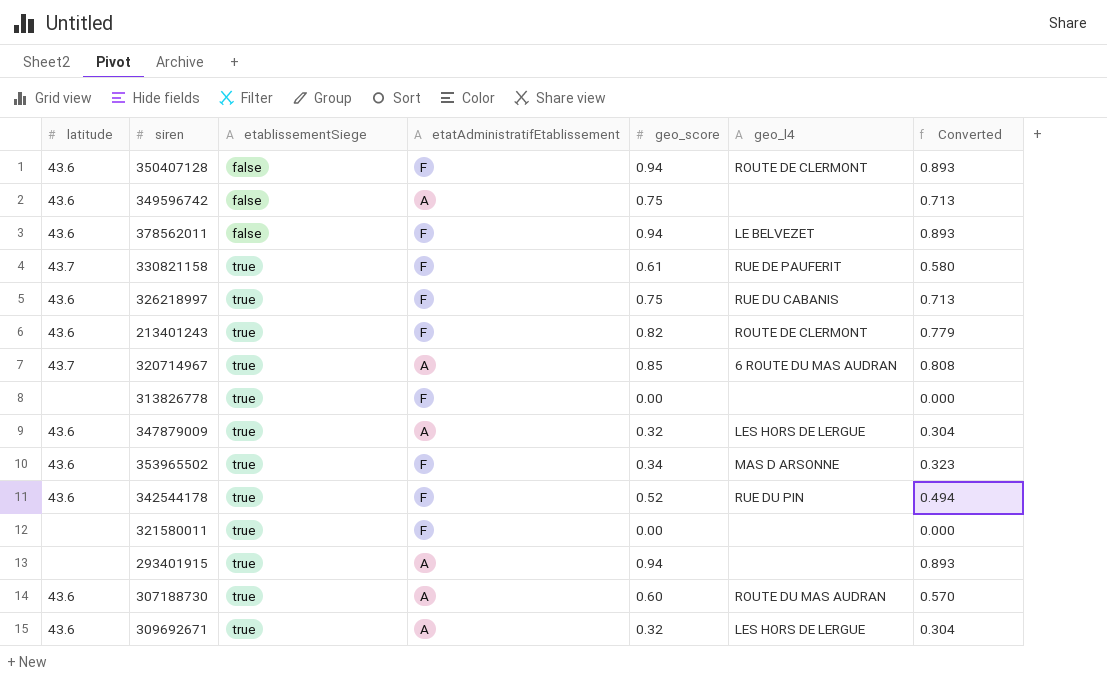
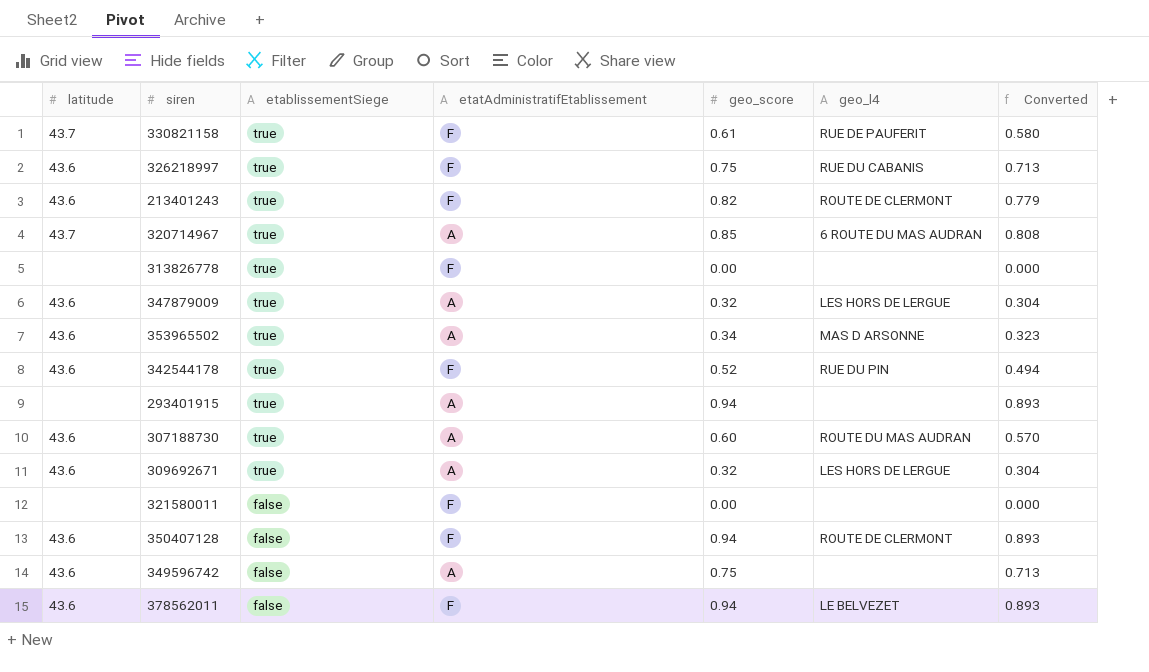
row order: etablissementSiege ascending -> etablissementSiege descending
353965502 | etatAdministratifEtablissement: F -> A
321580011 | etablissementSiege: true -> false

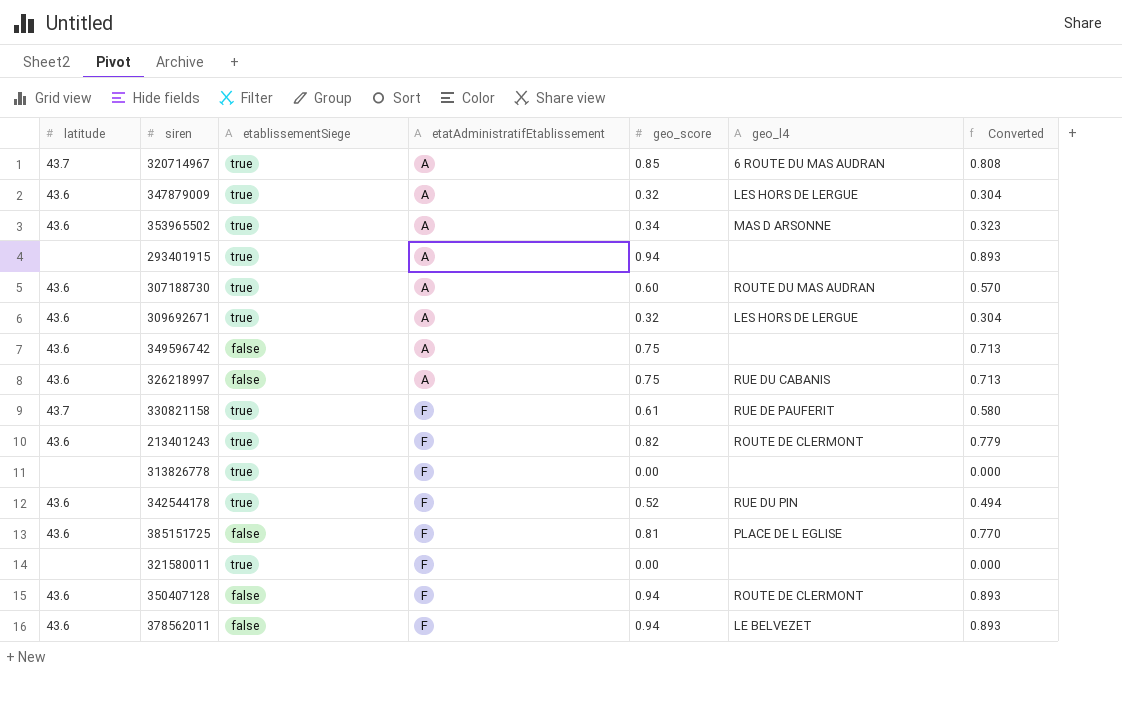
row order: etablissementSiege descending -> etatAdministratifEtablissement ascending
326218997 | etablissementSiege: true -> false
326218997 | etatAdministratifEtablissement: F -> A
row 385151725: none -> 43.6 | false | F | 0.81 | PLACE DE L EGLISE | 0.770
321580011 | etablissementSiege: false -> true

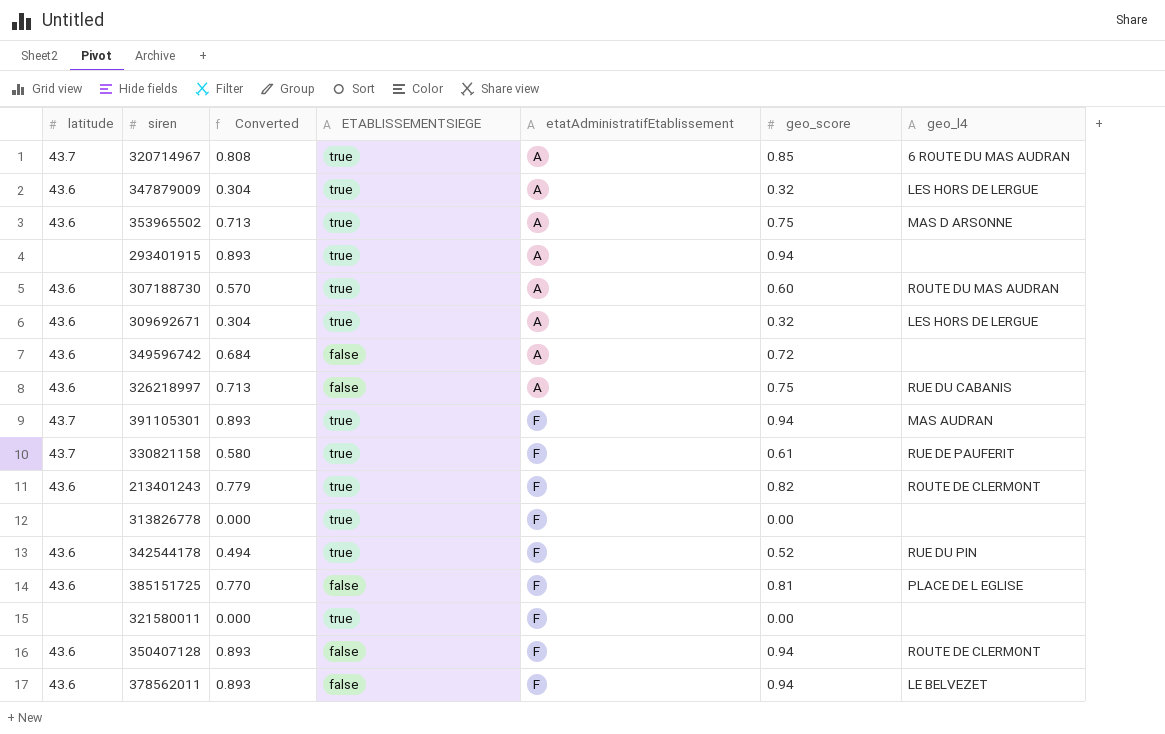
column Converted | position: 7 -> 3
column name: etablissementSiege -> ETABLISSEMENTSIEGE
353965502 | Converted: 0.323 -> 0.713
353965502 | geo_score: 0.34 -> 0.75
349596742 | Converted: 0.713 -> 0.684
349596742 | geo_score: 0.75 -> 0.72
row 391105301: none -> 43.7 | 0.893 | true | F | 0.94 | MAS AUDRAN

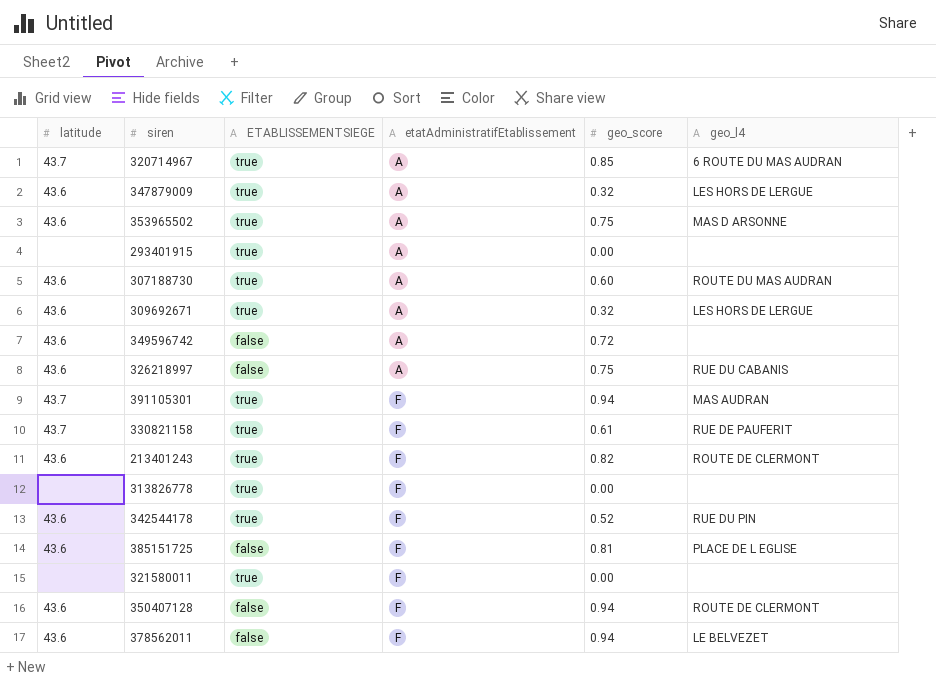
column Converted | formula: [geo_score] * 0.95 -> none
293401915 | geo_score: 0.94 -> 0.00

